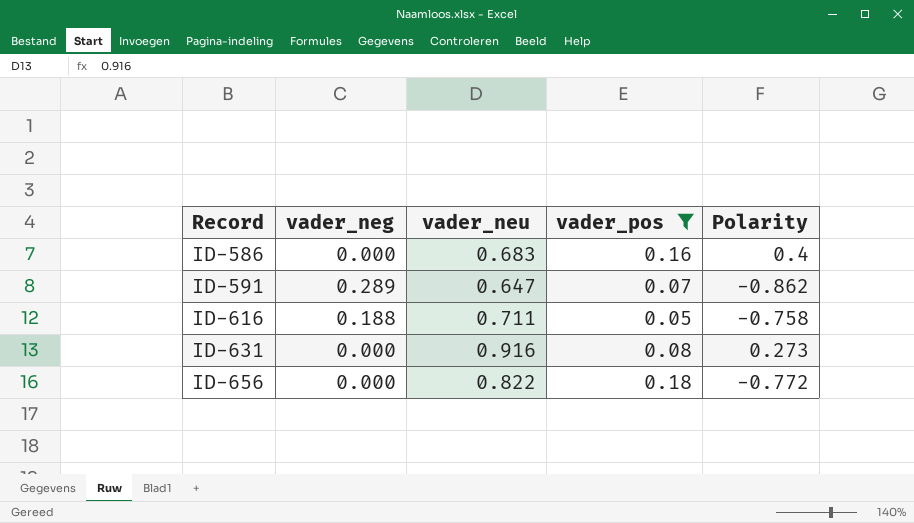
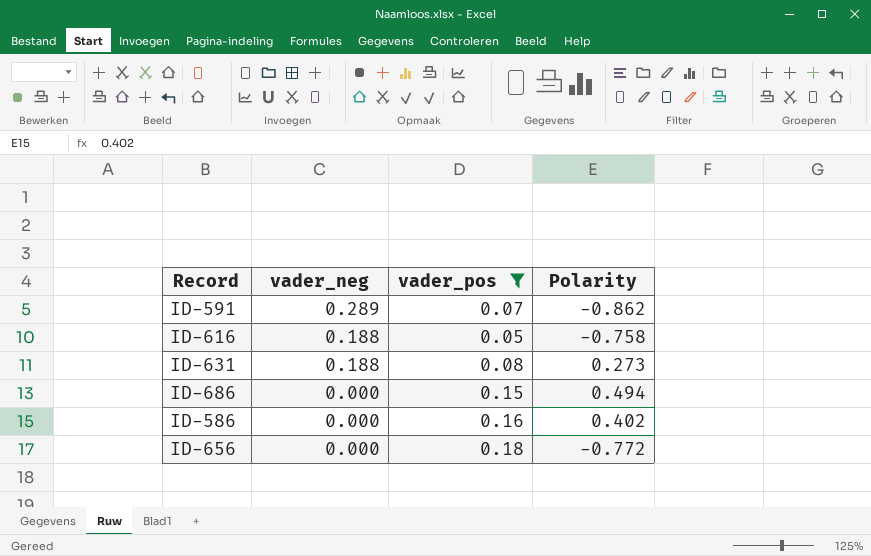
row order: Record ascending -> vader_neg descending
column vader_neu | position: 3 -> none
ID-631 | vader_neg: 0.000 -> 0.188
row ID-686: none -> 0.000 | 0.15 | 0.494
ID-586 | Polarity: 0.4 -> 0.402

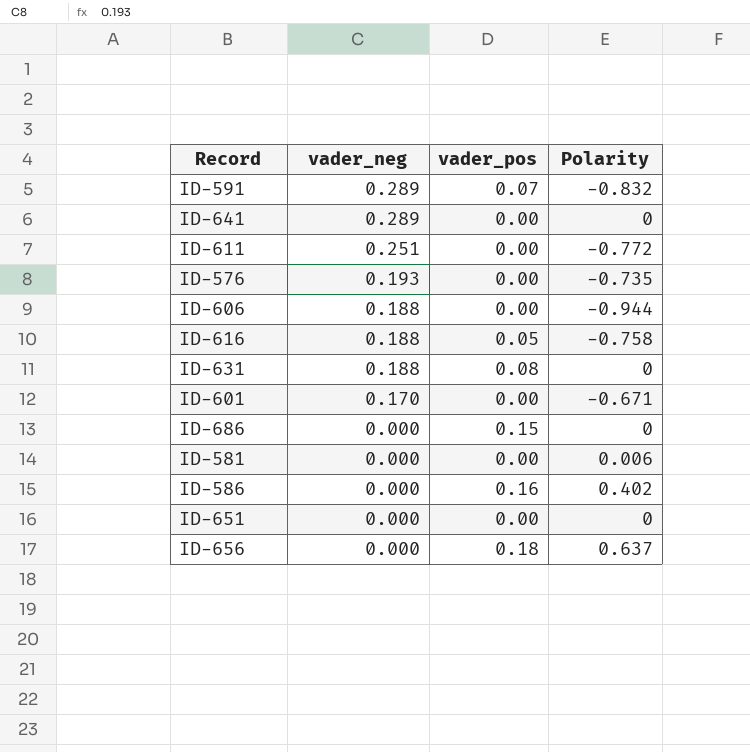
filter: vader_pos != 0.00 -> none
ID-591 | Polarity: -0.862 -> -0.832
ID-631 | Polarity: 0.273 -> 0
ID-686 | Polarity: 0.494 -> 0
ID-656 | Polarity: -0.772 -> 0.637

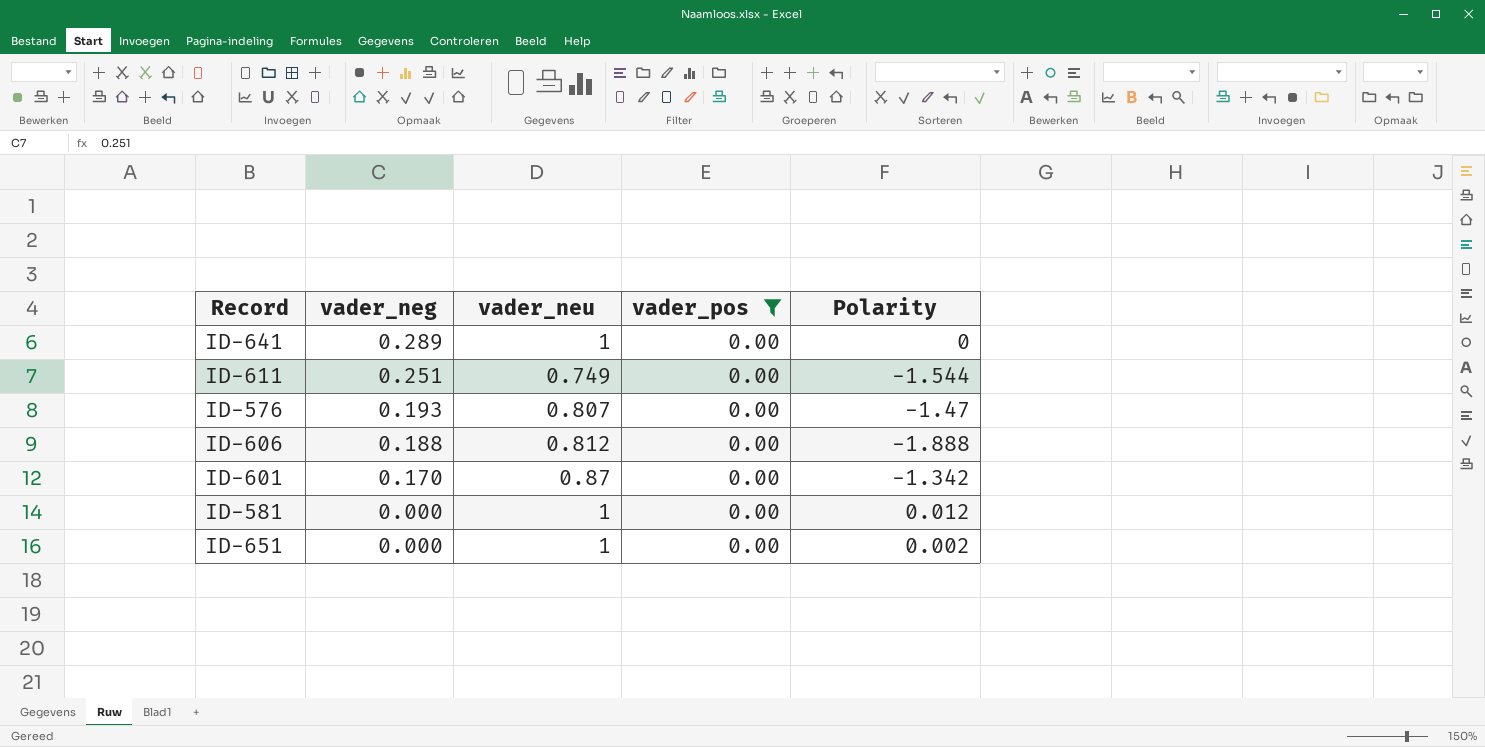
filter: none -> vader_pos = 0.00
column vader_neu | position: none -> 3
ID-611 | Polarity: -0.772 -> -1.544
ID-576 | Polarity: -0.735 -> -1.47
ID-606 | Polarity: -0.944 -> -1.888
ID-601 | Polarity: -0.671 -> -1.342
ID-581 | Polarity: 0.006 -> 0.012
ID-651 | Polarity: 0 -> 0.002

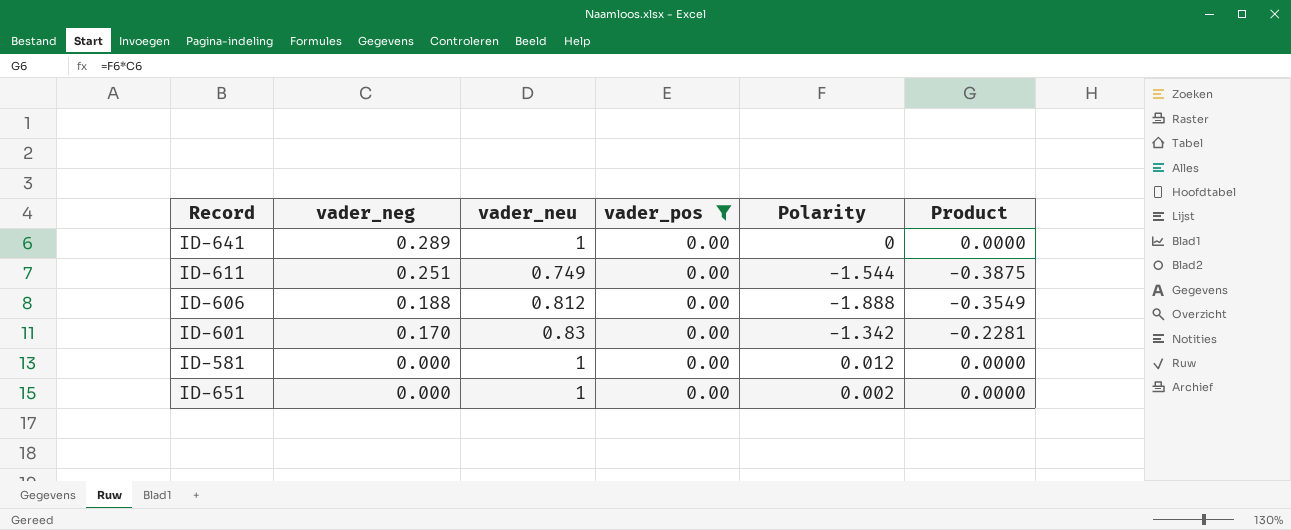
column Product | formula: none -> [vader_neg] * [Polarity]
row ID-576: 0.193 | 0.807 | 0.00 | -1.47 -> none
ID-601 | vader_neu: 0.87 -> 0.83

